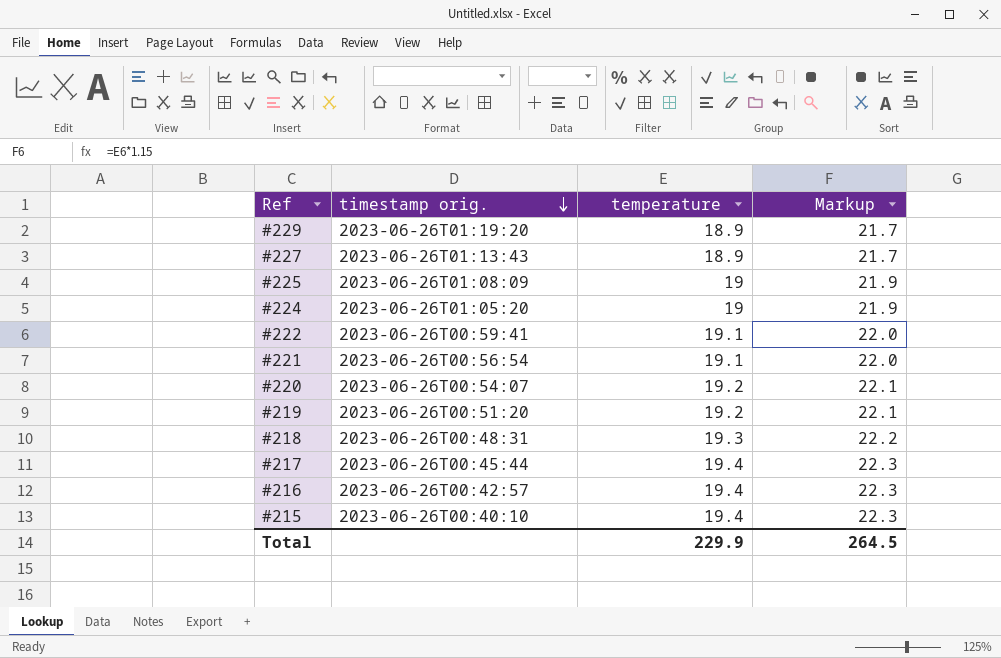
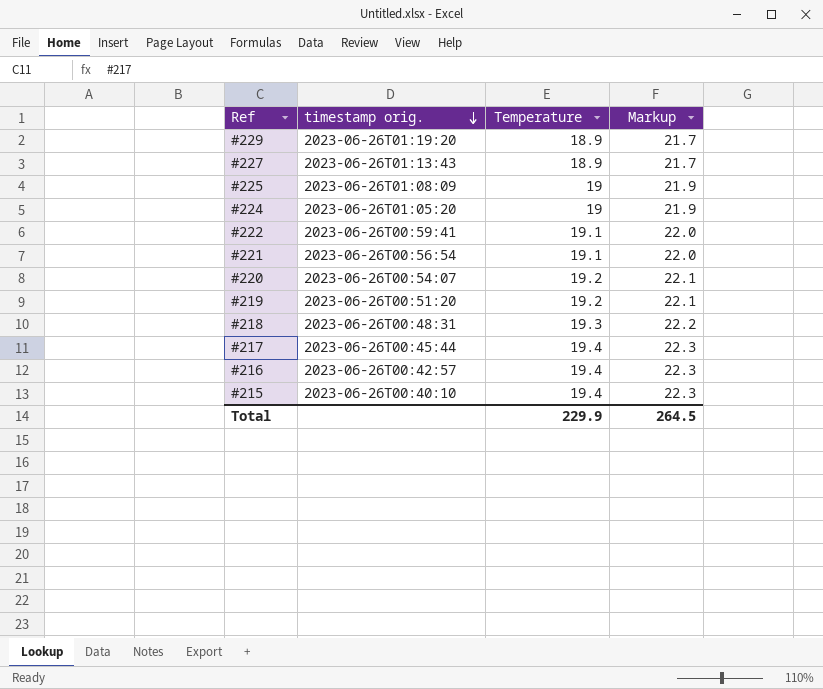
column name: temperature -> Temperature

